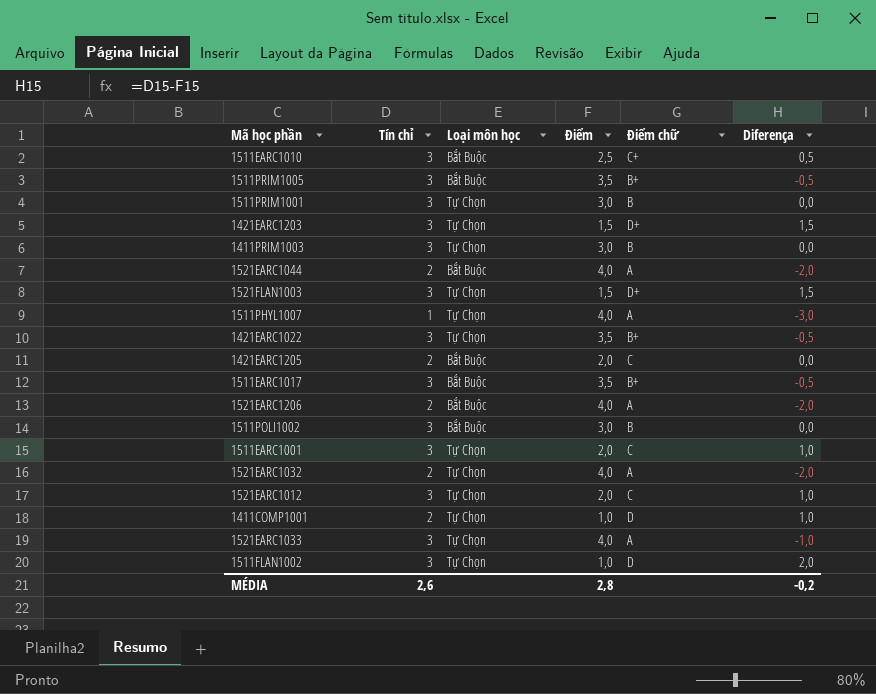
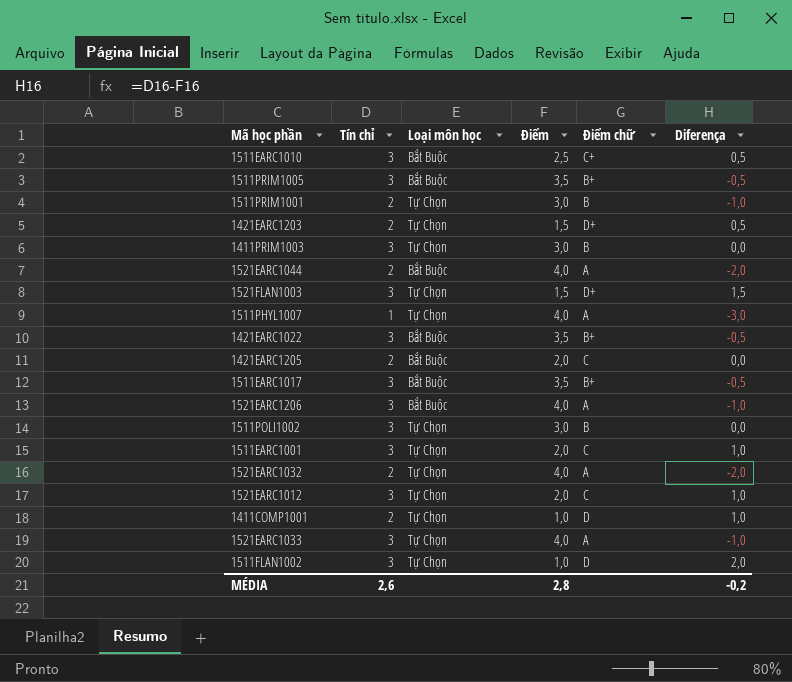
1511PRIM1001 | Tín chỉ: 3 -> 2
1511PRIM1001 | Diferença: 0,0 -> -1,0
1421EARC1203 | Tín chỉ: 3 -> 2
1421EARC1203 | Diferença: 1,5 -> 0,5
1421EARC1022 | Loại môn học: Tự Chọn -> Bắt Buộc
1521EARC1206 | Tín chỉ: 2 -> 3
1521EARC1206 | Diferença: -2,0 -> -1,0
1511POLI1002 | Loại môn học: Bắt Buộc -> Tự Chọn

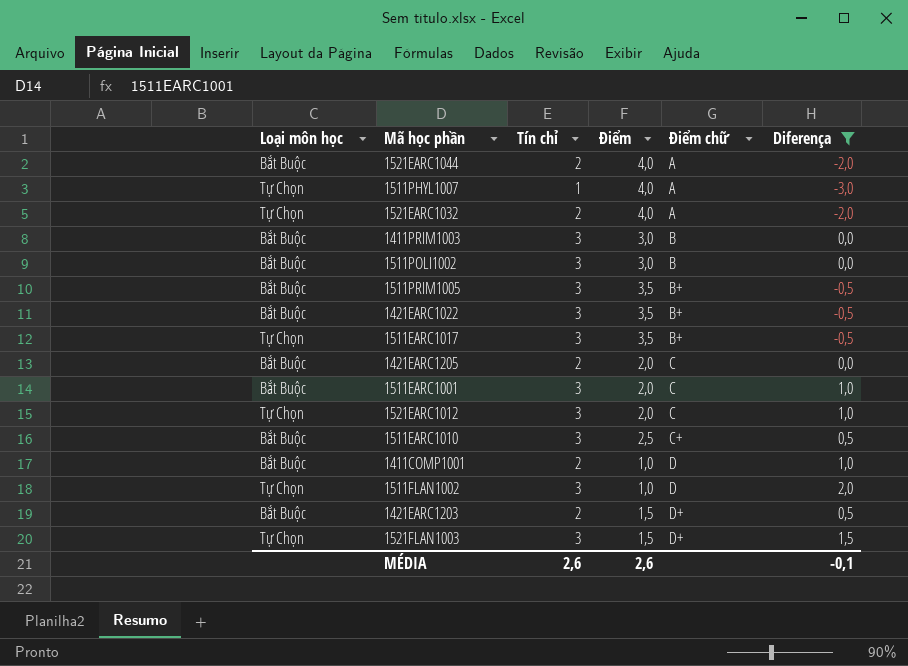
filter: none -> Diferença != -1,0
row order: none -> Điểm chữ ascending
column Loại môn học | position: 3 -> 1
1411PRIM1003 | Loại môn học: Tự Chọn -> Bắt Buộc
1511POLI1002 | Loại môn học: Tự Chọn -> Bắt Buộc
1511EARC1017 | Loại môn học: Bắt Buộc -> Tự Chọn
1511EARC1001 | Loại môn học: Tự Chọn -> Bắt Buộc
1411COMP1001 | Loại môn học: Tự Chọn -> Bắt Buộc
1421EARC1203 | Loại môn học: Tự Chọn -> Bắt Buộc
MÉDIA | Điểm: 2,8 -> 2,6
MÉDIA | Diferença: -0,2 -> -0,1

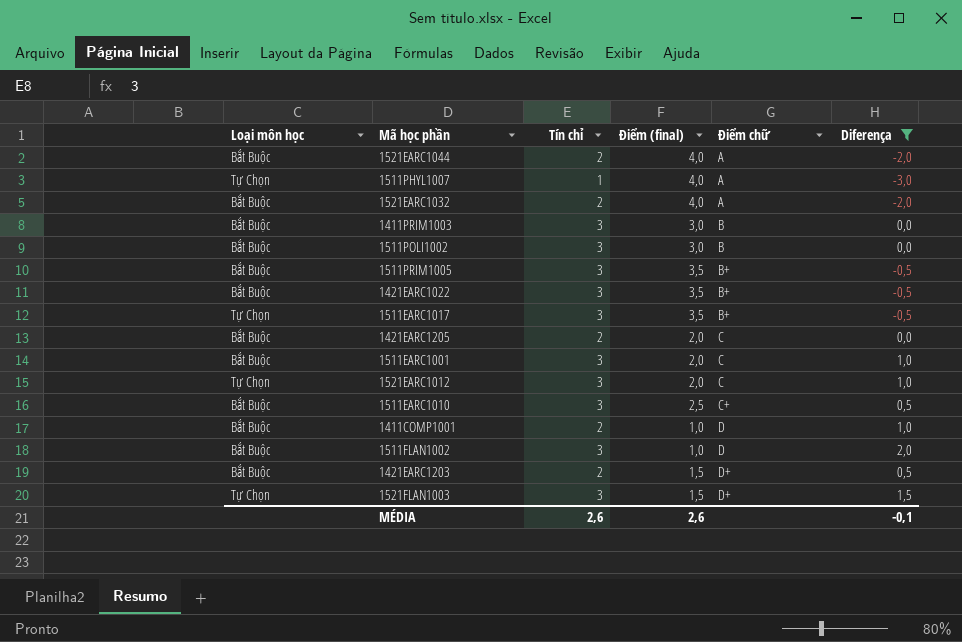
column name: Điểm -> Điểm (final)
1521EARC1032 | Loại môn học: Tự Chọn -> Bắt Buộc
1511FLAN1002 | Loại môn học: Tự Chọn -> Bắt Buộc

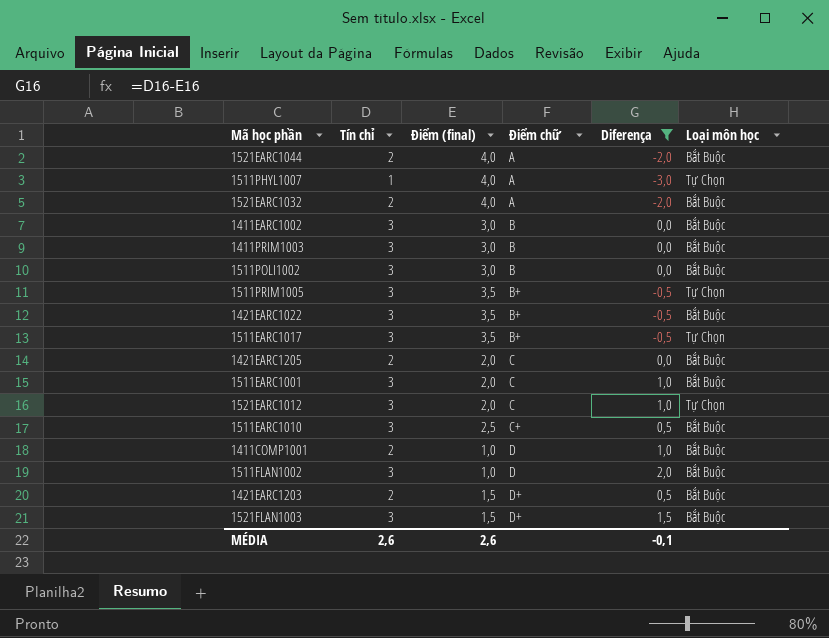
column Loại môn học | position: 1 -> 6
row 1411EARC1002: none -> 3 | 3,0 | B | 0,0 | Bắt Buộc
1511PRIM1005 | Loại môn học: Bắt Buộc -> Tự Chọn
1521FLAN1003 | Loại môn học: Tự Chọn -> Bắt Buộc

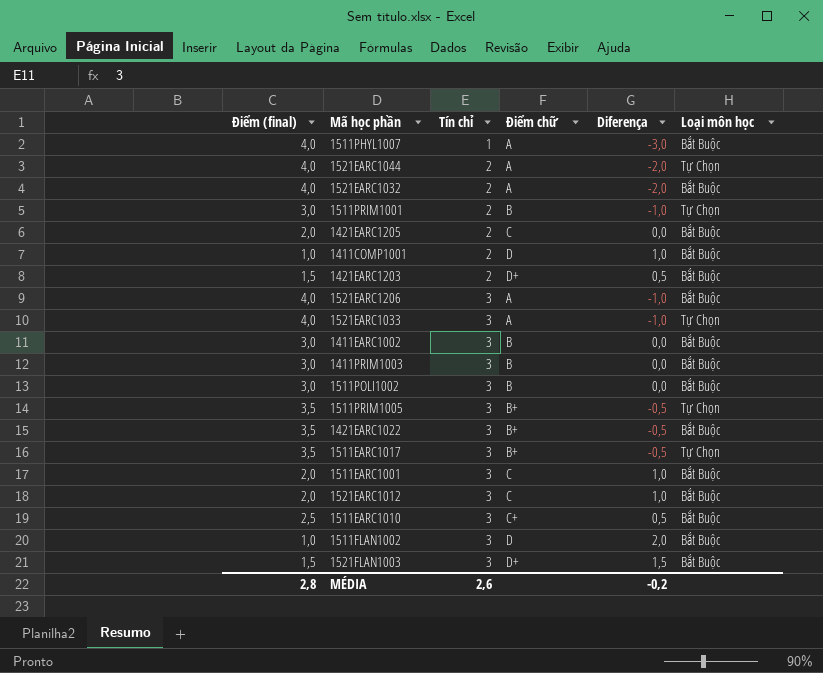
filter: Diferença != -1,0 -> none
row order: Điểm chữ ascending -> Tín chỉ ascending
column Điểm (final) | position: 3 -> 1
1511PHYL1007 | Loại môn học: Tự Chọn -> Bắt Buộc
1521EARC1044 | Loại môn học: Bắt Buộc -> Tự Chọn
1521EARC1012 | Loại môn học: Tự Chọn -> Bắt Buộc
MÉDIA | Điểm (final): 2,6 -> 2,8
MÉDIA | Diferença: -0,1 -> -0,2

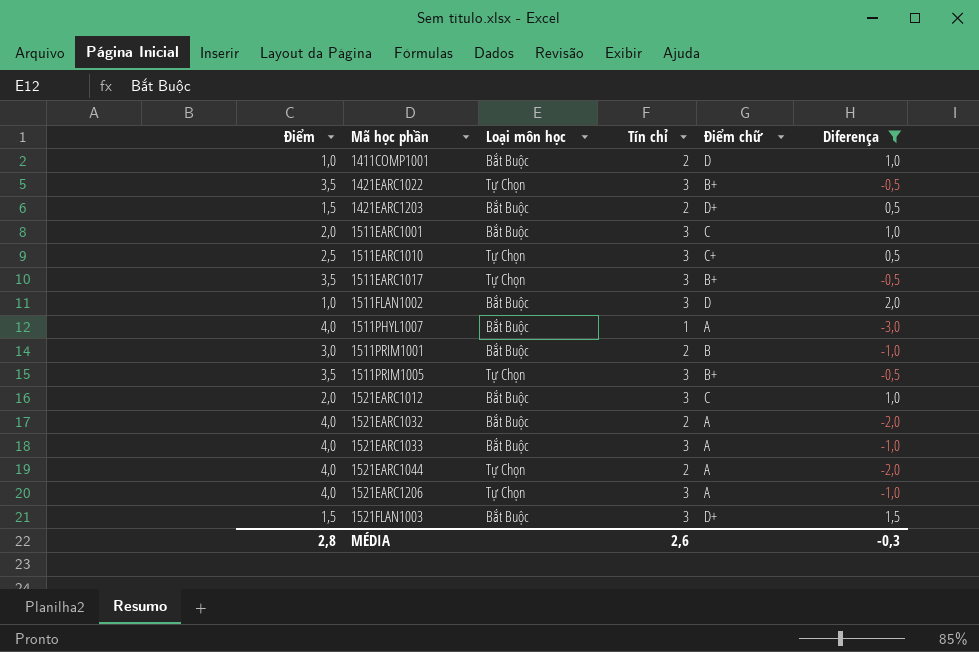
filter: none -> Diferença != 0,0
row order: Tín chỉ ascending -> Mã học phần ascending
column name: Điểm (final) -> Điểm
column Loại môn học | position: 6 -> 3
1421EARC1022 | Loại môn học: Bắt Buộc -> Tự Chọn
1511EARC1010 | Loại môn học: Bắt Buộc -> Tự Chọn
1511PRIM1001 | Loại môn học: Tự Chọn -> Bắt Buộc
1521EARC1033 | Loại môn học: Tự Chọn -> Bắt Buộc
1521EARC1206 | Loại môn học: Bắt Buộc -> Tự Chọn
MÉDIA | Diferença: -0,2 -> -0,3

